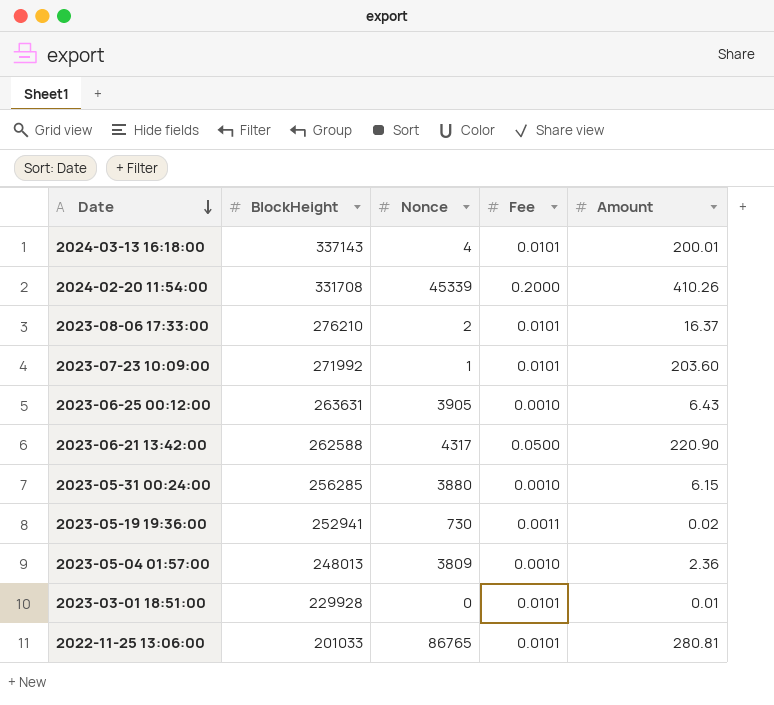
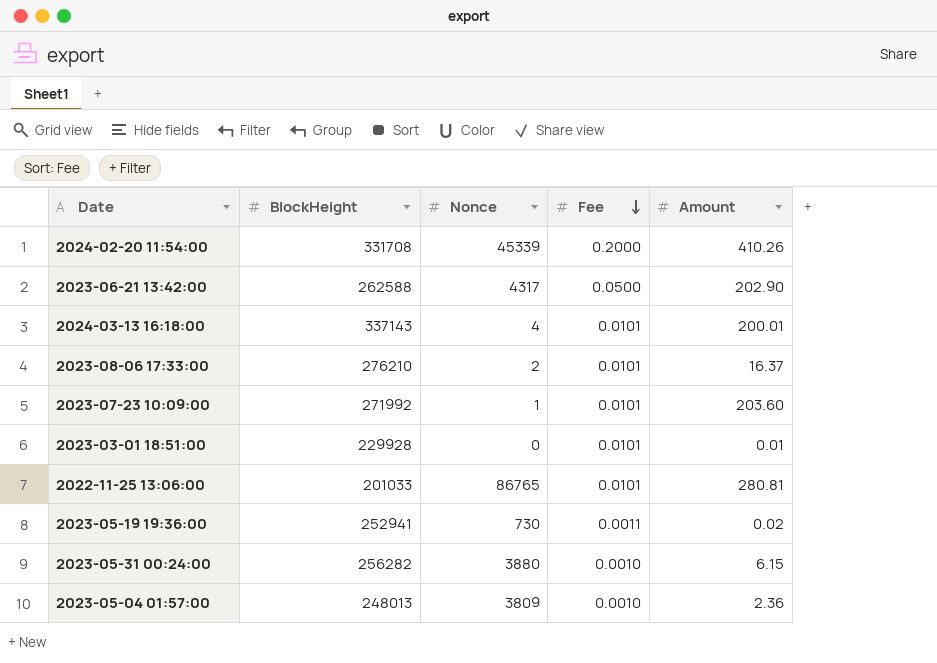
row order: Date descending -> Fee descending
row 2023-06-25 00:12:00: 263631 | 3905 | 0.0010 | 6.43 -> none
2023-06-21 13:42:00 | Amount: 220.90 -> 202.90
2023-05-31 00:24:00 | BlockHeight: 256285 -> 256282

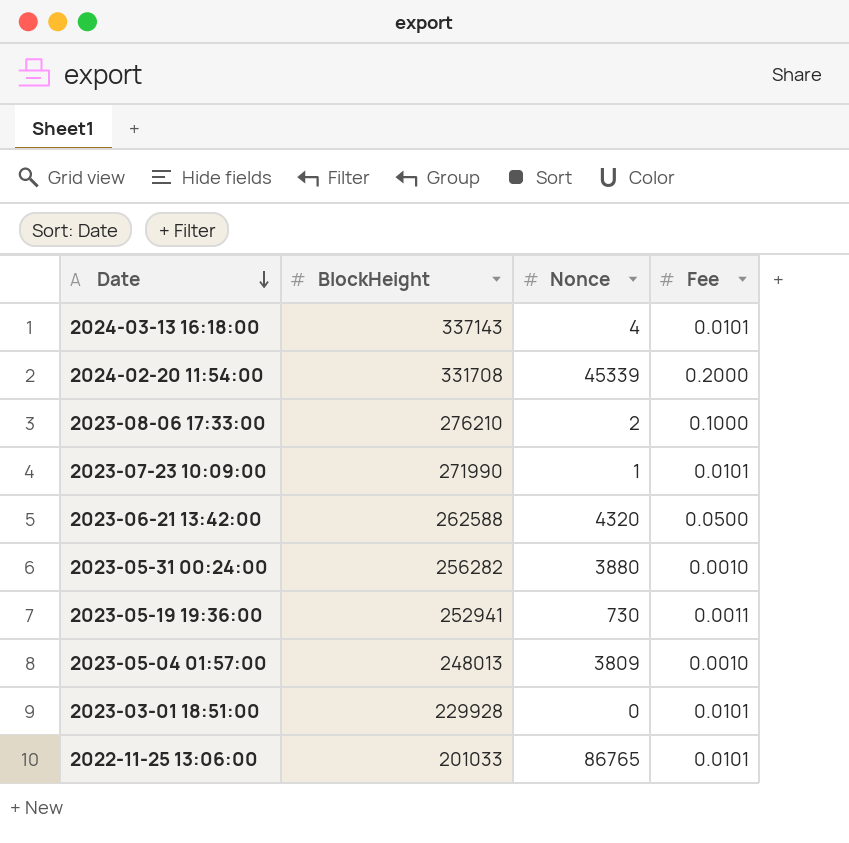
row order: Fee descending -> Date descending
column Amount | position: 5 -> none
2023-08-06 17:33:00 | Fee: 0.0101 -> 0.1000
2023-07-23 10:09:00 | BlockHeight: 271992 -> 271990
2023-06-21 13:42:00 | Nonce: 4317 -> 4320

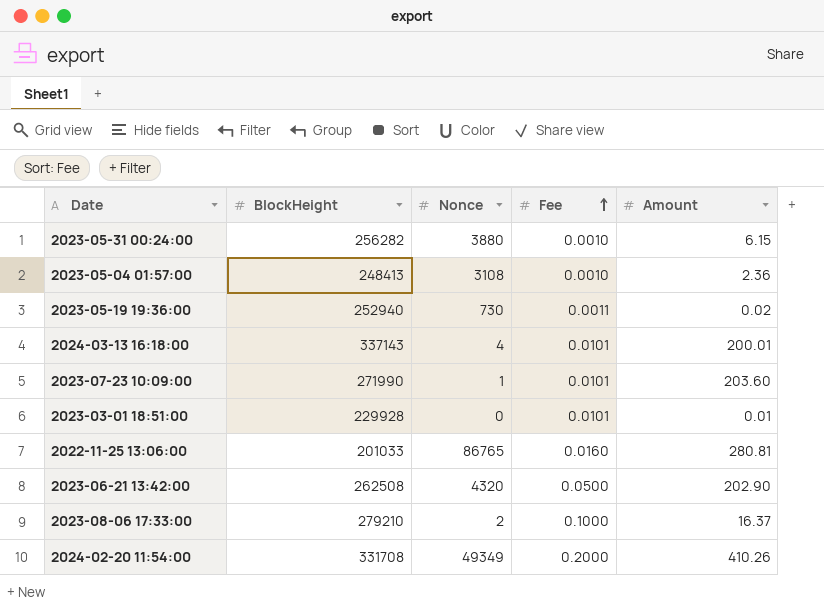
row order: Date descending -> Fee ascending
column Amount | position: none -> 5
2023-05-04 01:57:00 | BlockHeight: 248013 -> 248413
2023-05-04 01:57:00 | Nonce: 3809 -> 3108
2023-05-19 19:36:00 | BlockHeight: 252941 -> 252940
2022-11-25 13:06:00 | Fee: 0.0101 -> 0.0160
2023-06-21 13:42:00 | BlockHeight: 262588 -> 262508
2023-08-06 17:33:00 | BlockHeight: 276210 -> 279210
2024-02-20 11:54:00 | Nonce: 45339 -> 49349

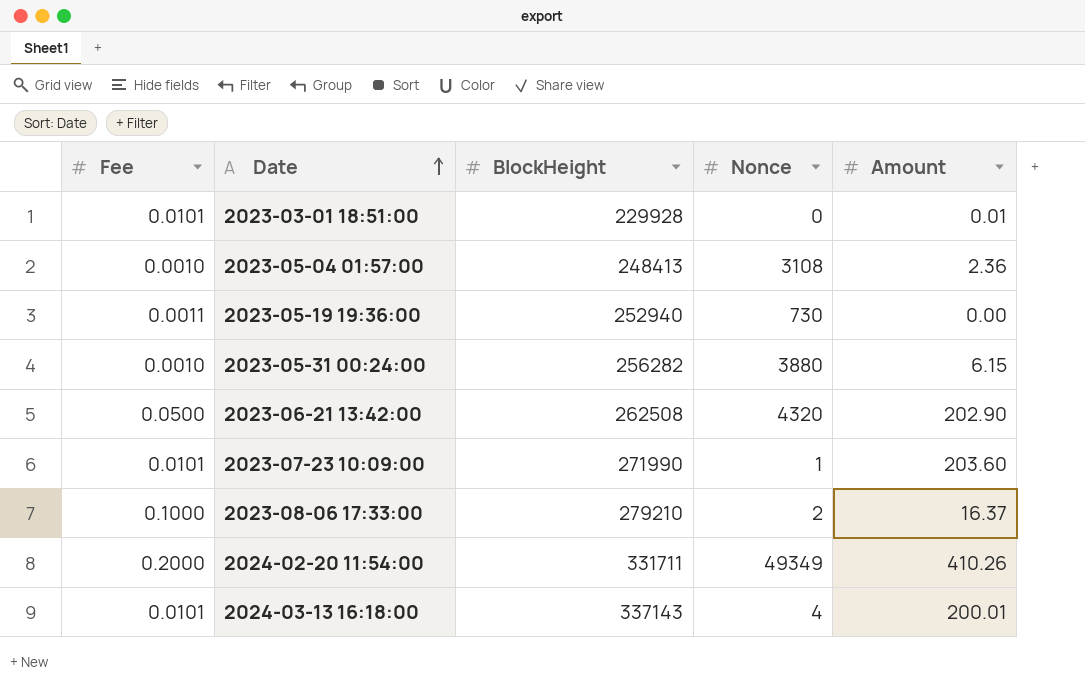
row order: Fee ascending -> Date ascending
column Fee | position: 4 -> 1
row 2022-11-25 13:06:00: 201033 | 86765 | 0.0160 | 280.81 -> none
2023-05-19 19:36:00 | Amount: 0.02 -> 0.00
2024-02-20 11:54:00 | BlockHeight: 331708 -> 331711

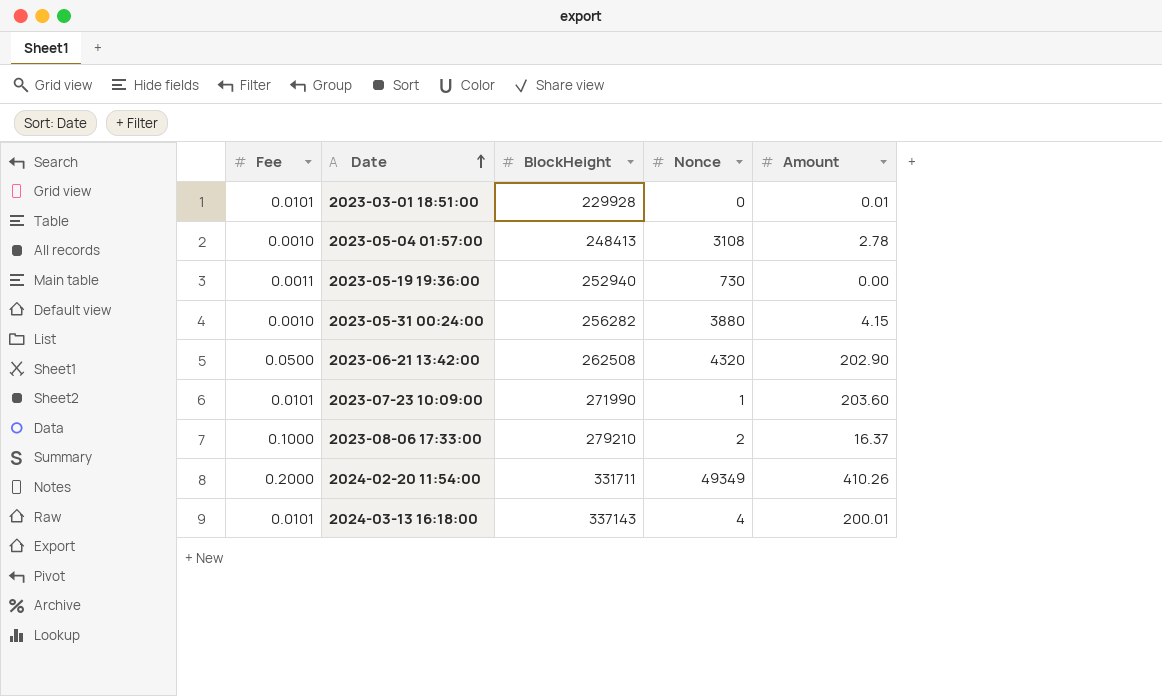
2023-05-04 01:57:00 | Amount: 2.36 -> 2.78
2023-05-31 00:24:00 | Amount: 6.15 -> 4.15

